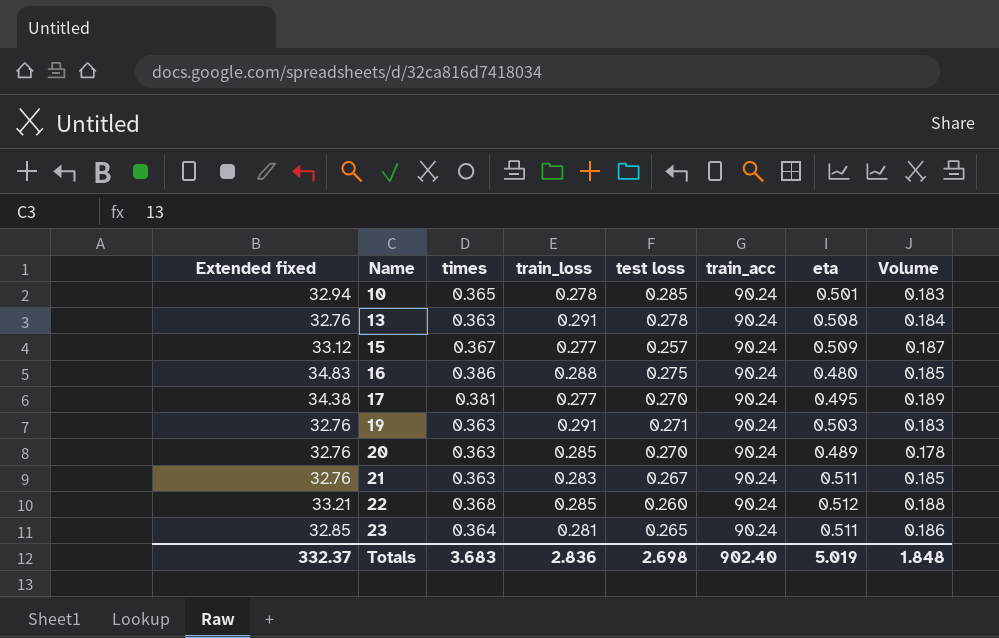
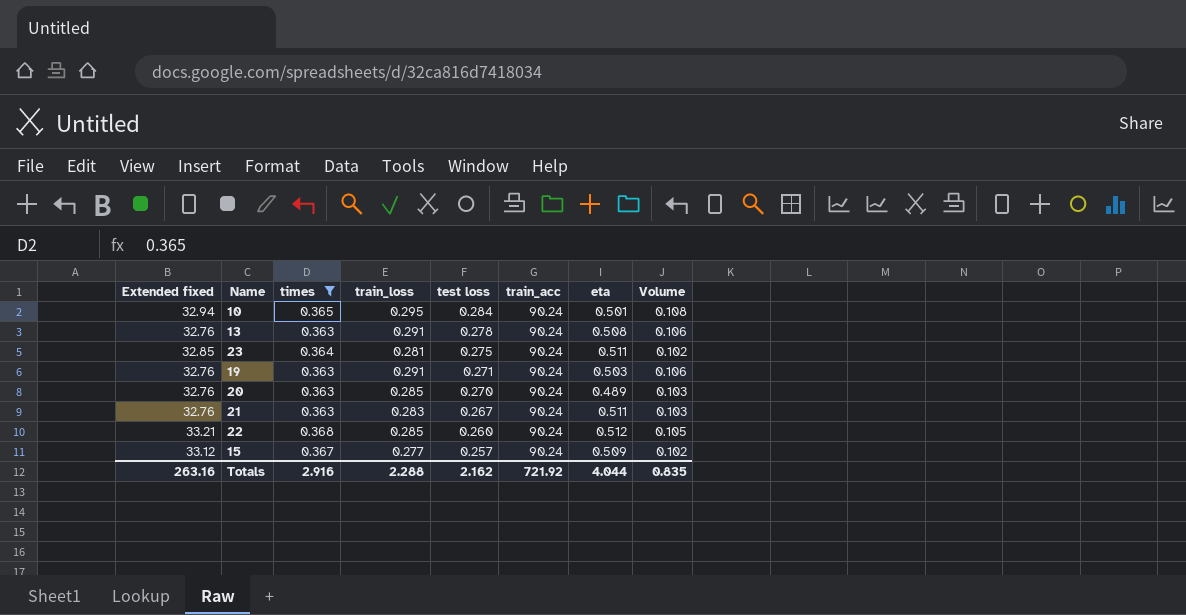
filter: none -> times <= 0.368
row order: Name ascending -> test loss descending
column Volume | formula: [times] * [eta] -> [times] * [train_loss]
10 | train_loss: 0.278 -> 0.295
10 | test loss: 0.285 -> 0.284
23 | test loss: 0.265 -> 0.275
Totals | Extended fixed: 332.37 -> 263.16
Totals | times: 3.683 -> 2.916
Totals | train_loss: 2.836 -> 2.288
Totals | test loss: 2.698 -> 2.162
Totals | train_acc: 902.40 -> 721.92
Totals | eta: 5.019 -> 4.044
Totals | Volume: 1.848 -> 0.835

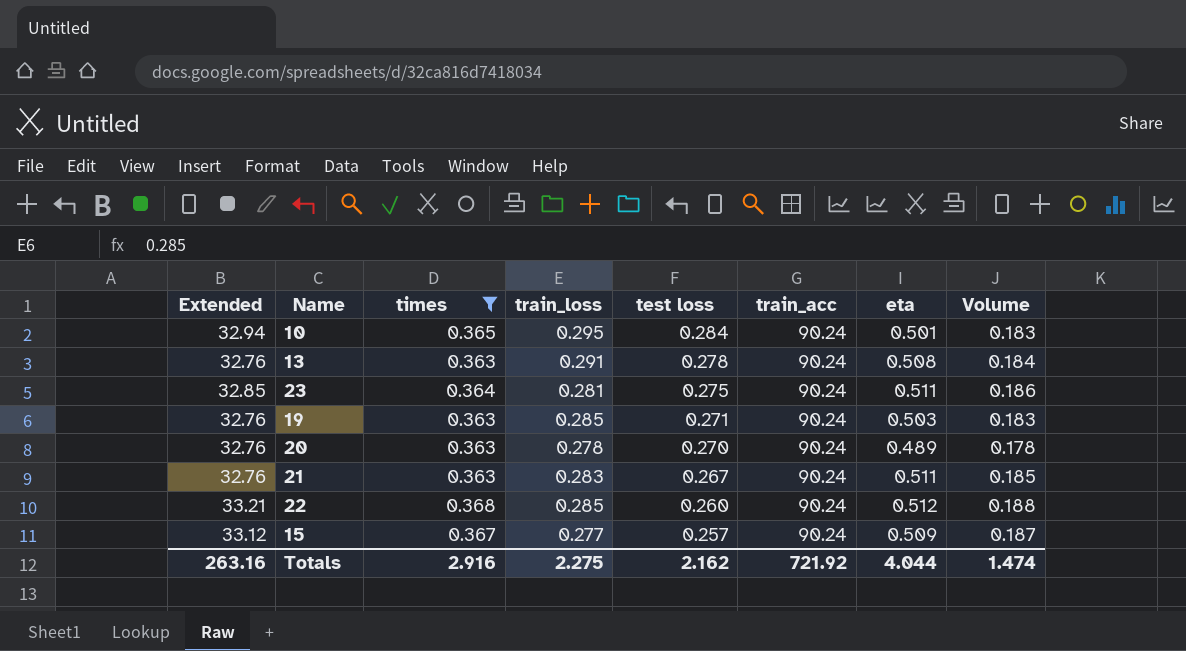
column name: Extended fixed -> Extended
column Volume | formula: [times] * [train_loss] -> [times] * [eta]
19 | train_loss: 0.291 -> 0.285
20 | train_loss: 0.285 -> 0.278
Totals | train_loss: 2.288 -> 2.275
Totals | Volume: 0.835 -> 1.474

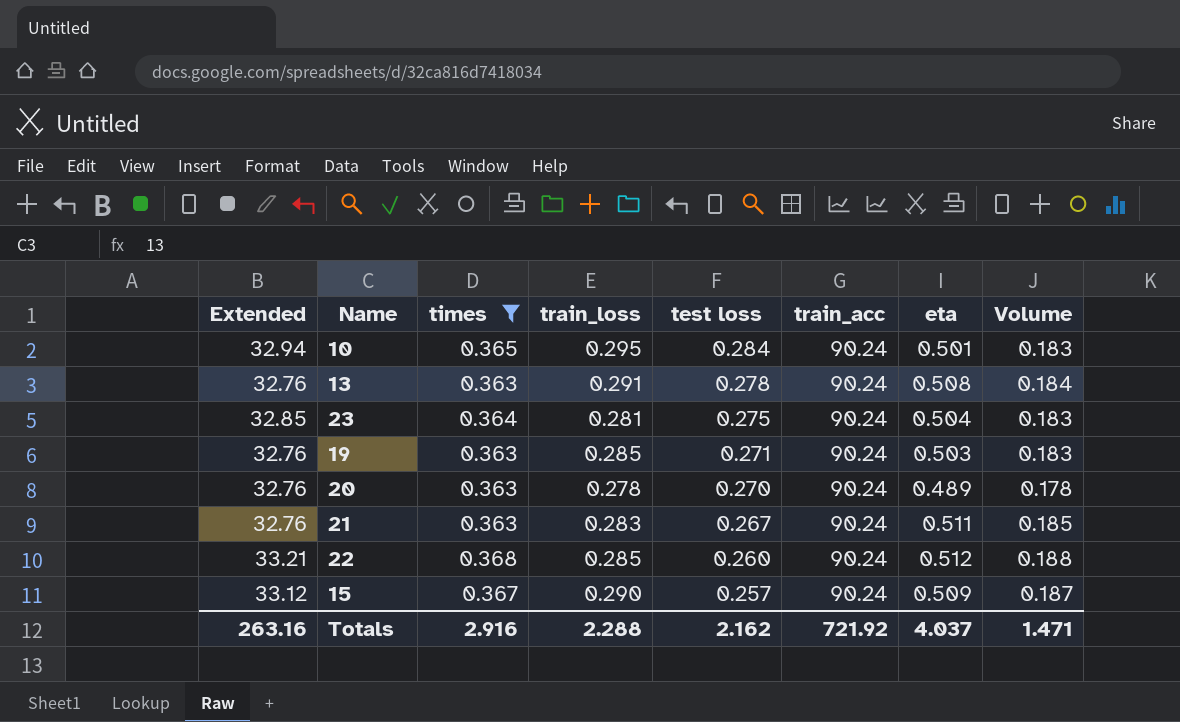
23 | eta: 0.511 -> 0.504
23 | Volume: 0.186 -> 0.183
15 | train_loss: 0.277 -> 0.290
Totals | train_loss: 2.275 -> 2.288
Totals | eta: 4.044 -> 4.037
Totals | Volume: 1.474 -> 1.471

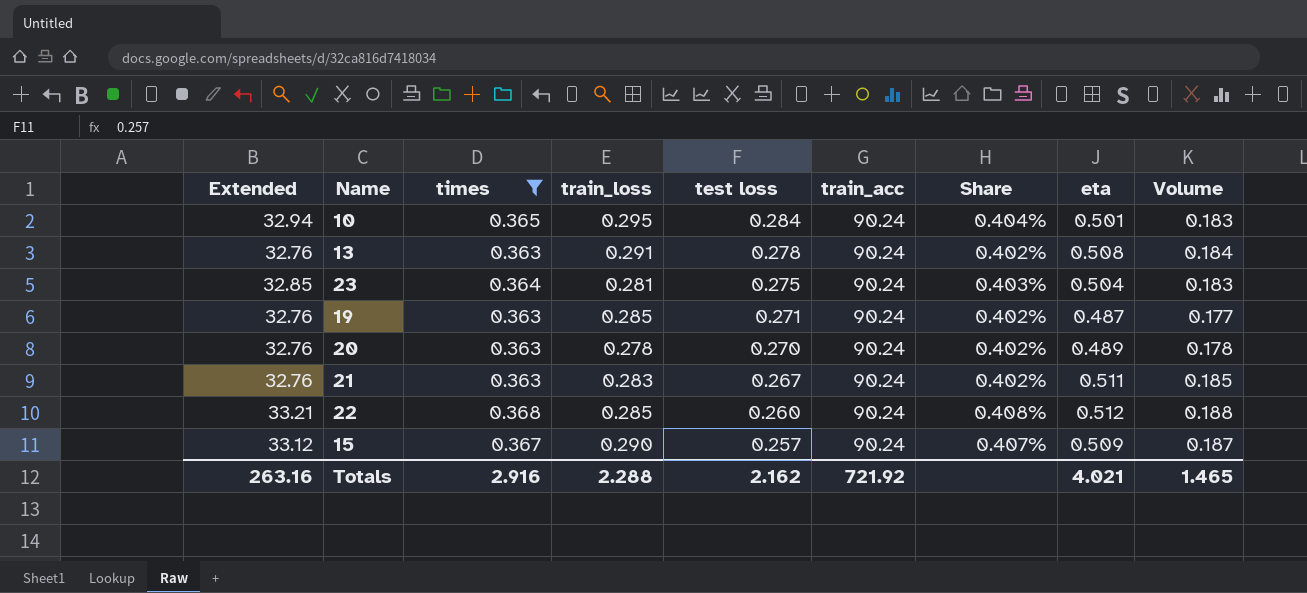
column Share | formula: none -> [times] / [train_acc]
19 | eta: 0.503 -> 0.487
19 | Volume: 0.183 -> 0.177
Totals | eta: 4.037 -> 4.021
Totals | Volume: 1.471 -> 1.465

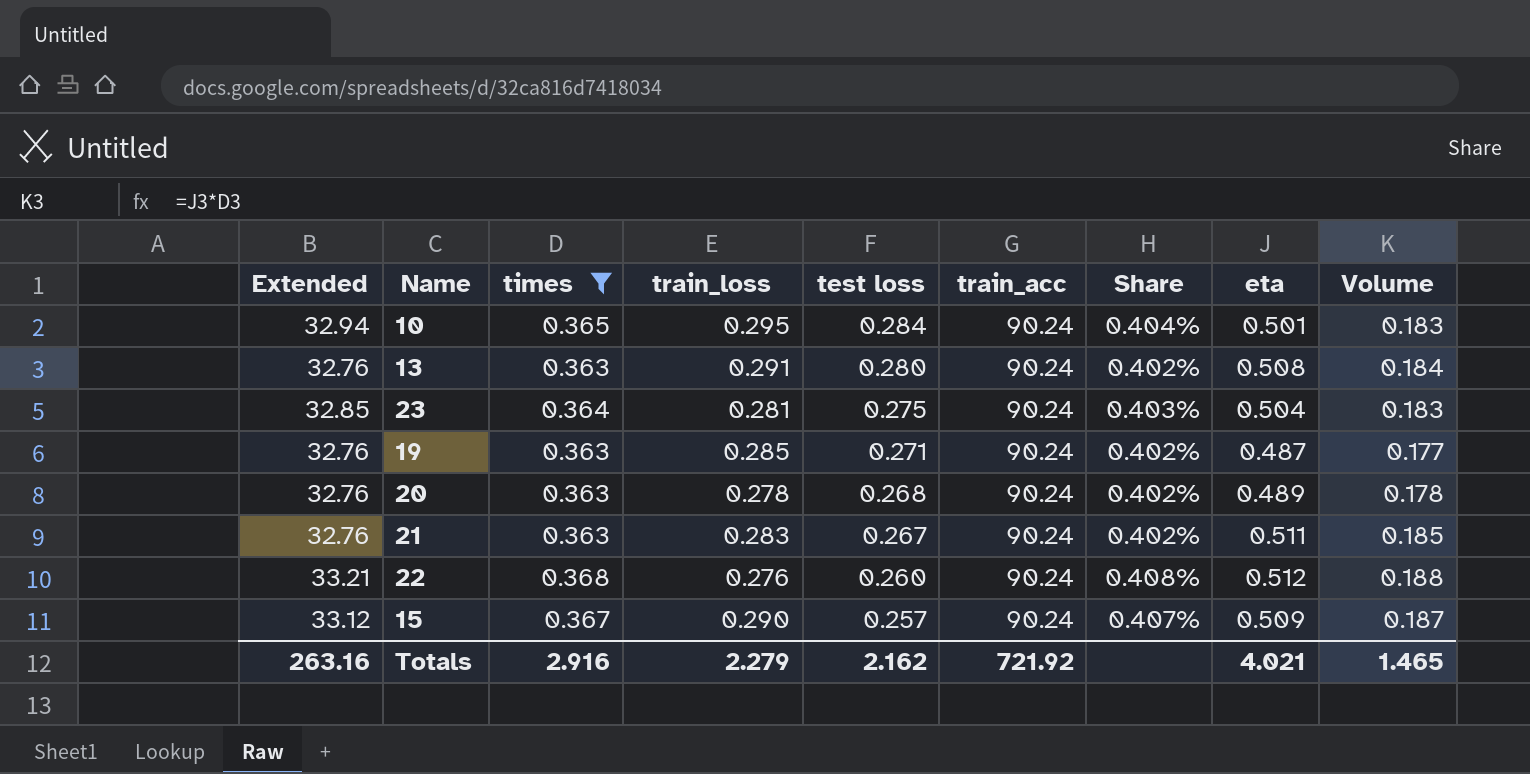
13 | test loss: 0.278 -> 0.280
20 | test loss: 0.270 -> 0.268
22 | train_loss: 0.285 -> 0.276
Totals | train_loss: 2.288 -> 2.279

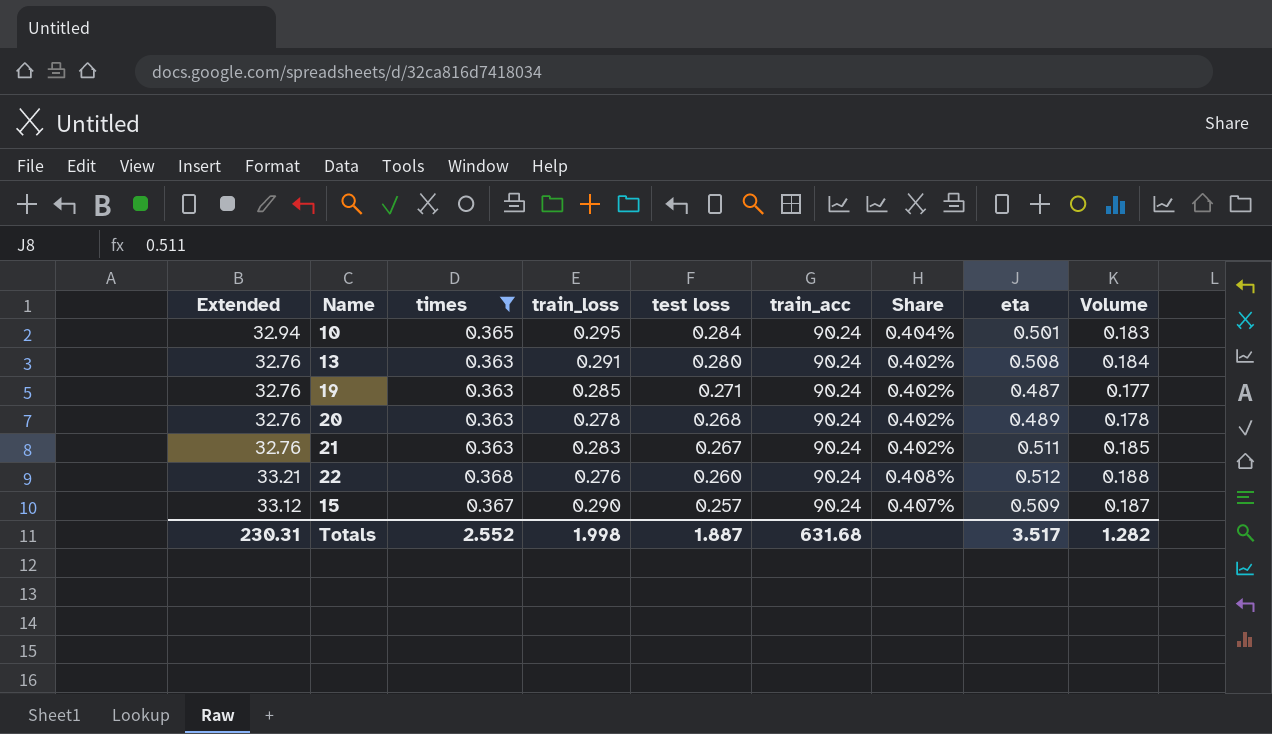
row 23: 32.85 | 0.364 | 0.281 | 0.275 | 90.24 | 0.403% | 0.504 | 0.183 -> none
Totals | Extended: 263.16 -> 230.31
Totals | times: 2.916 -> 2.552
Totals | train_loss: 2.279 -> 1.998
Totals | test loss: 2.162 -> 1.887
Totals | train_acc: 721.92 -> 631.68
Totals | eta: 4.021 -> 3.517
Totals | Volume: 1.465 -> 1.282

